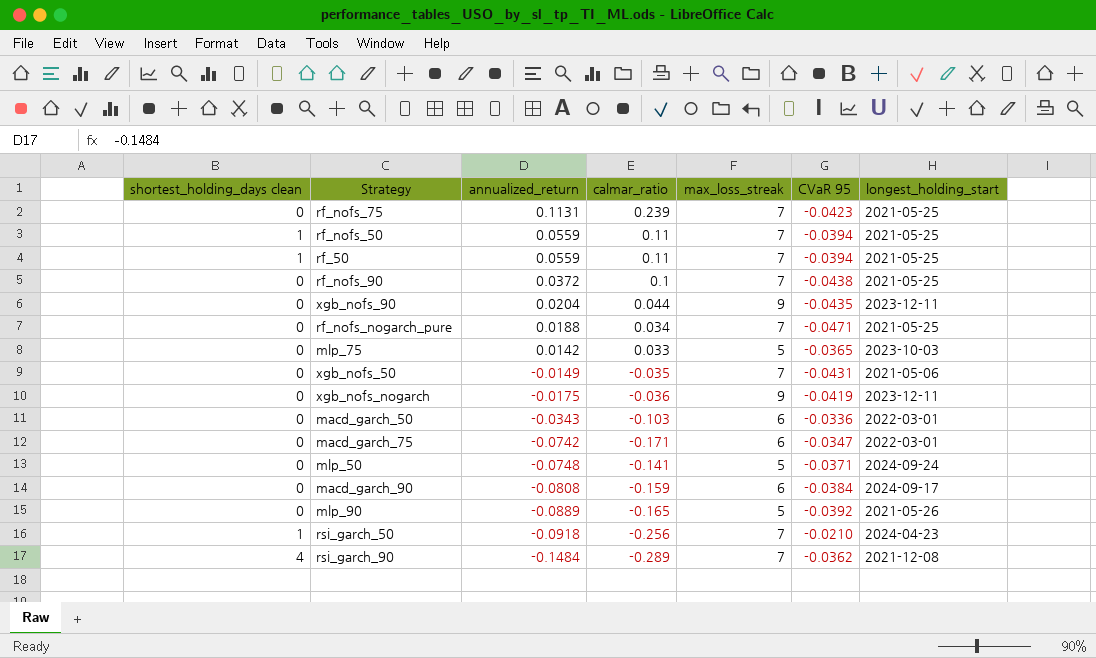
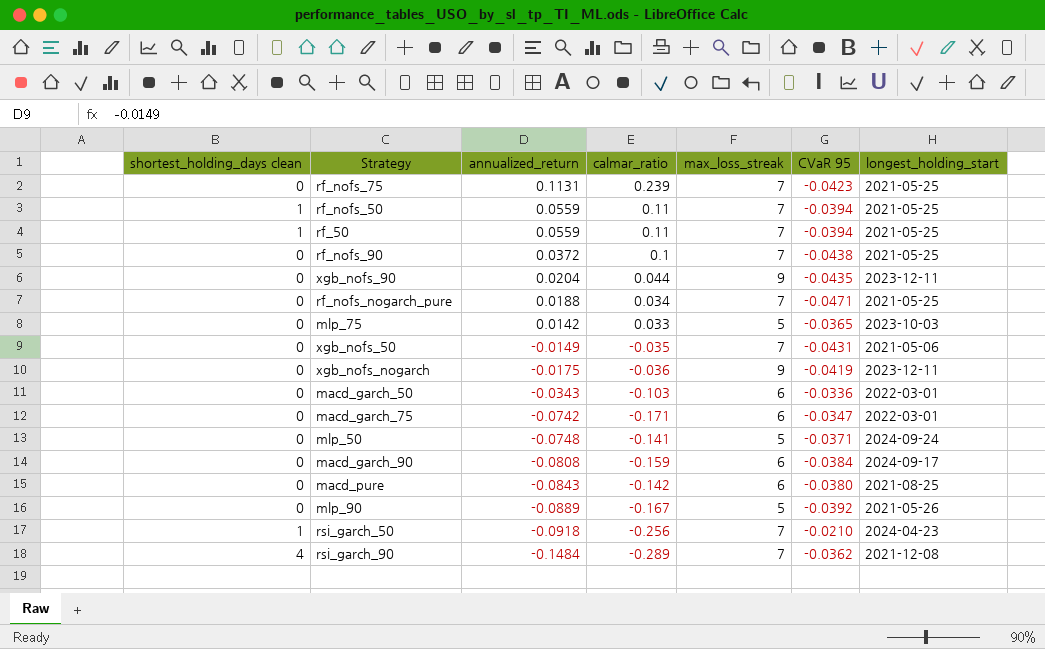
row macd_pure: none -> 0 | -0.0843 | -0.142 | 6 | -0.0380 | 2021-08-25
mlp_90 | calmar_ratio: -0.165 -> -0.167

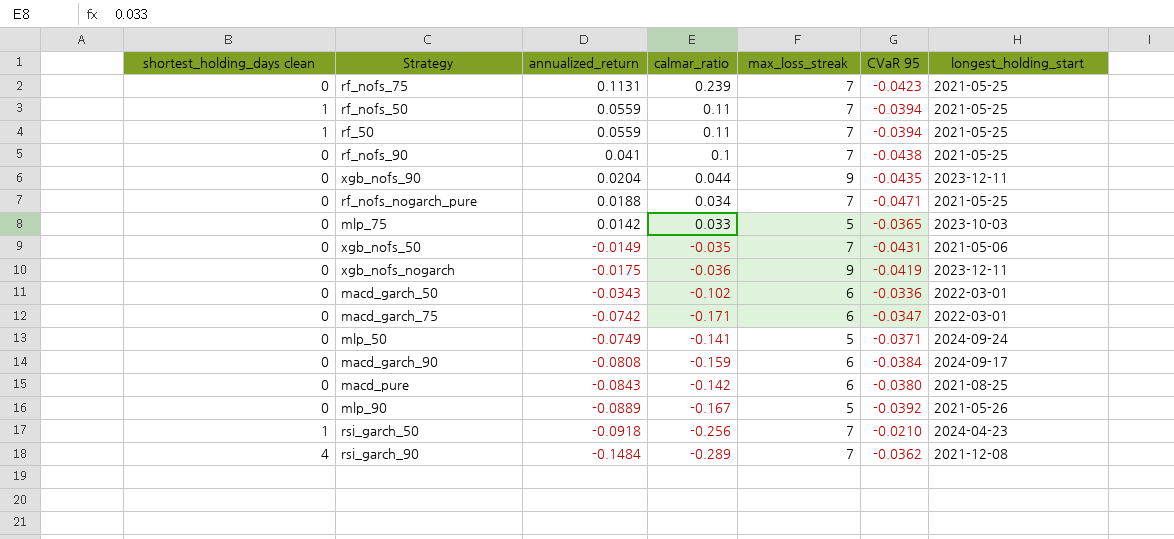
rf_nofs_90 | annualized_return: 0.0372 -> 0.041
macd_garch_50 | calmar_ratio: -0.103 -> -0.102
mlp_50 | annualized_return: -0.0748 -> -0.0749

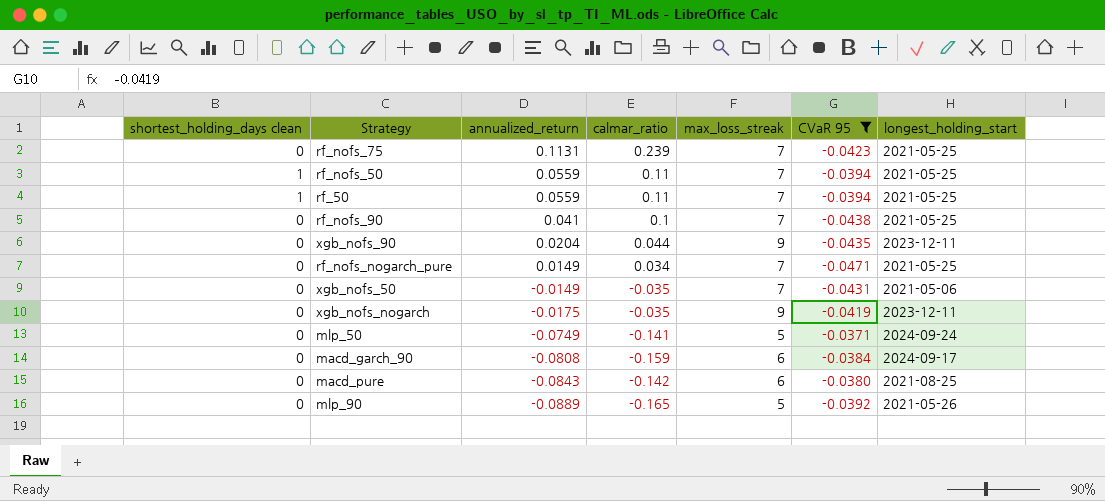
filter: none -> CVaR 95 <= -0.0371
rf_nofs_nogarch_pure | annualized_return: 0.0188 -> 0.0149
xgb_nofs_nogarch | calmar_ratio: -0.036 -> -0.035
mlp_90 | calmar_ratio: -0.167 -> -0.165

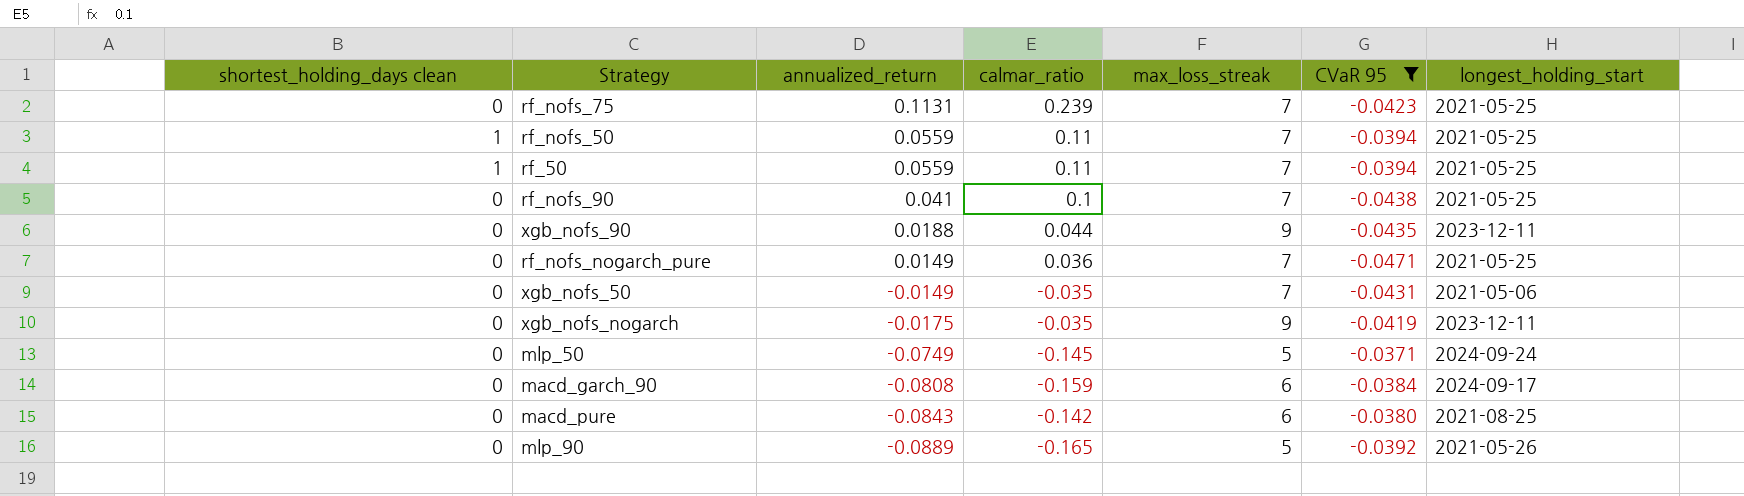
xgb_nofs_90 | annualized_return: 0.0204 -> 0.0188
rf_nofs_nogarch_pure | calmar_ratio: 0.034 -> 0.036
mlp_50 | calmar_ratio: -0.141 -> -0.145

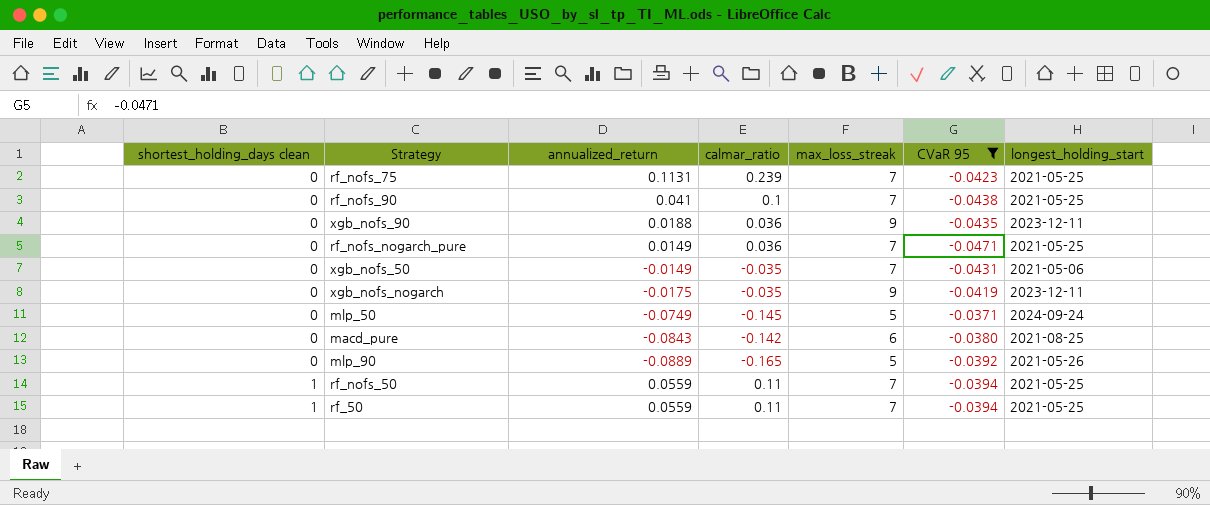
row order: annualized_return descending -> shortest_holding_days clean ascending
row macd_garch_90: 0 | -0.0808 | -0.159 | 6 | -0.0384 | 2024-09-17 -> none
xgb_nofs_90 | calmar_ratio: 0.044 -> 0.036

